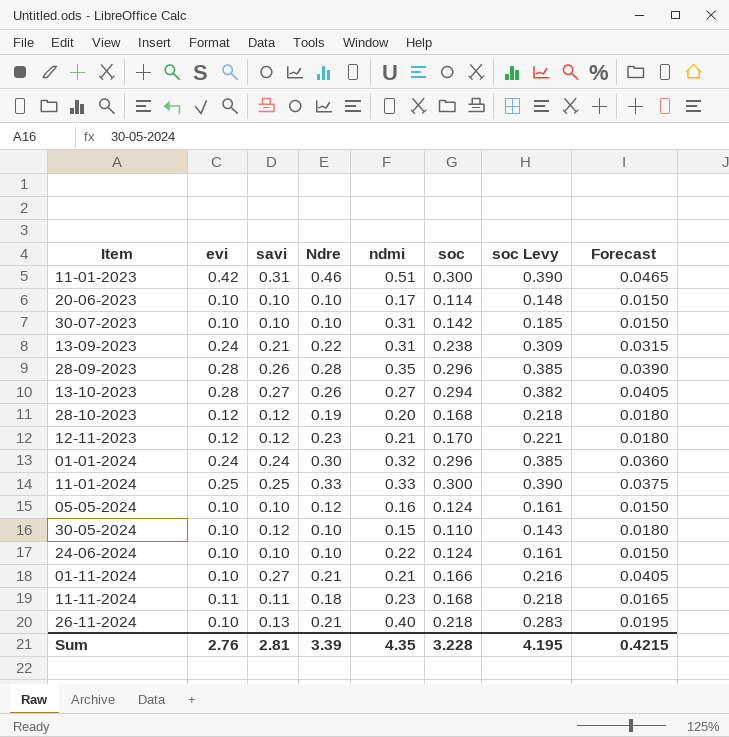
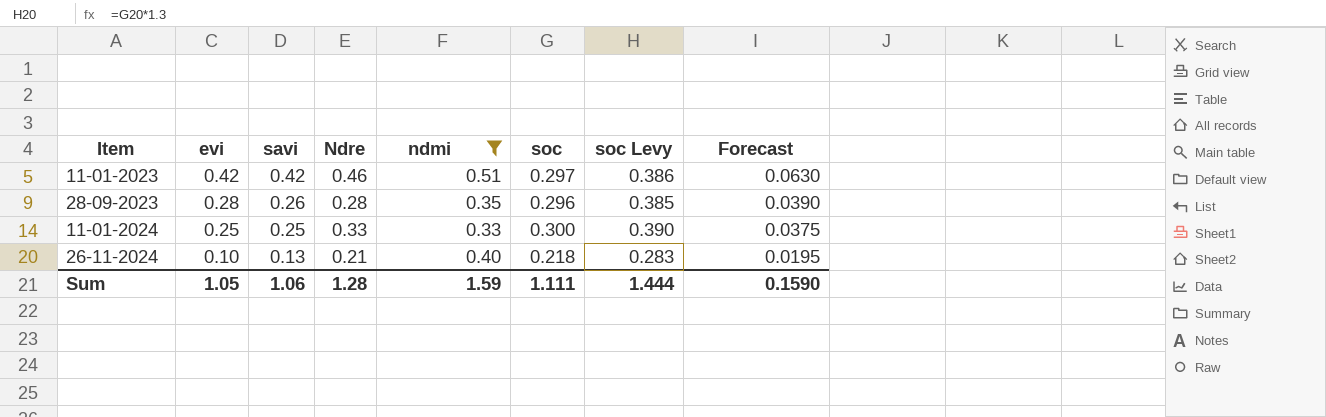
filter: none -> ndmi >= 0.33
11-01-2023 | savi: 0.31 -> 0.42
11-01-2023 | soc: 0.300 -> 0.297
11-01-2023 | soc Levy: 0.390 -> 0.386
11-01-2023 | Forecast: 0.0465 -> 0.0630
Sum | evi: 2.76 -> 1.05
Sum | savi: 2.81 -> 1.06
Sum | Ndre: 3.39 -> 1.28
Sum | ndmi: 4.35 -> 1.59
Sum | soc: 3.228 -> 1.111
Sum | soc Levy: 4.195 -> 1.444
Sum | Forecast: 0.4215 -> 0.1590

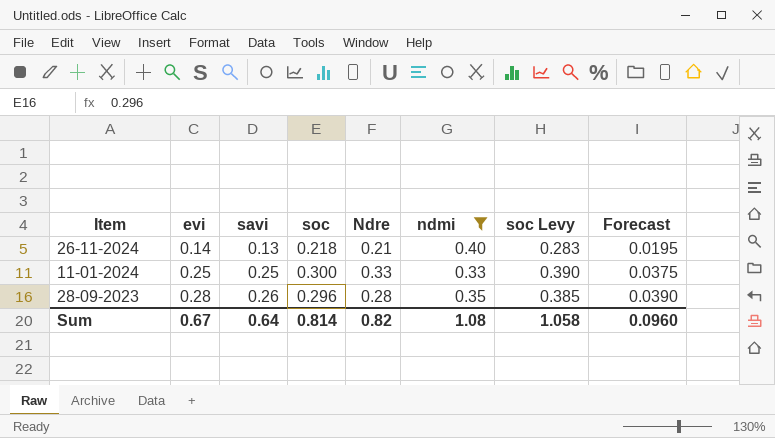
row order: Item ascending -> Item descending
column soc | position: 6 -> 4
row 11-01-2023: 0.42 | 0.42 | 0.46 | 0.51 | 0.297 | 0.386 | 0.0630 -> none
26-11-2024 | evi: 0.10 -> 0.14
Sum | evi: 1.05 -> 0.67
Sum | savi: 1.06 -> 0.64
Sum | soc: 1.111 -> 0.814
Sum | Ndre: 1.28 -> 0.82
Sum | ndmi: 1.59 -> 1.08
Sum | soc Levy: 1.444 -> 1.058
Sum | Forecast: 0.1590 -> 0.0960

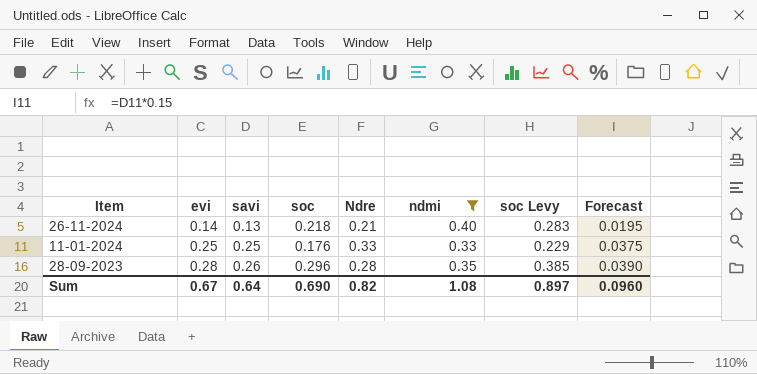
11-01-2024 | soc: 0.300 -> 0.176
11-01-2024 | soc Levy: 0.390 -> 0.229
Sum | soc: 0.814 -> 0.690
Sum | soc Levy: 1.058 -> 0.897

